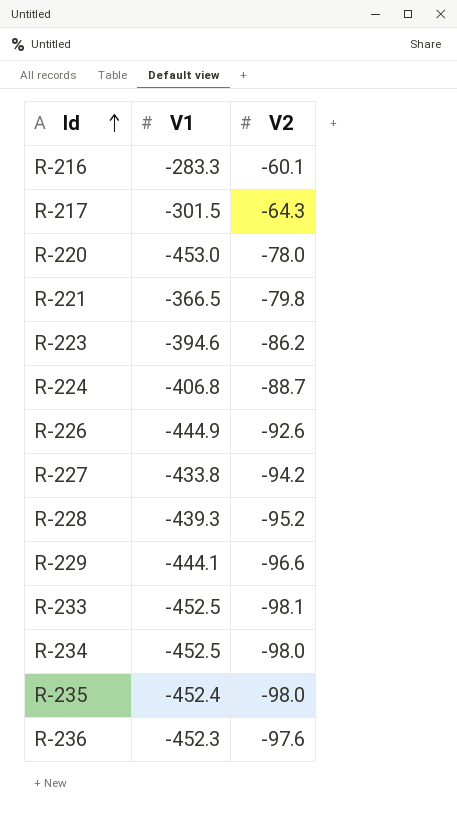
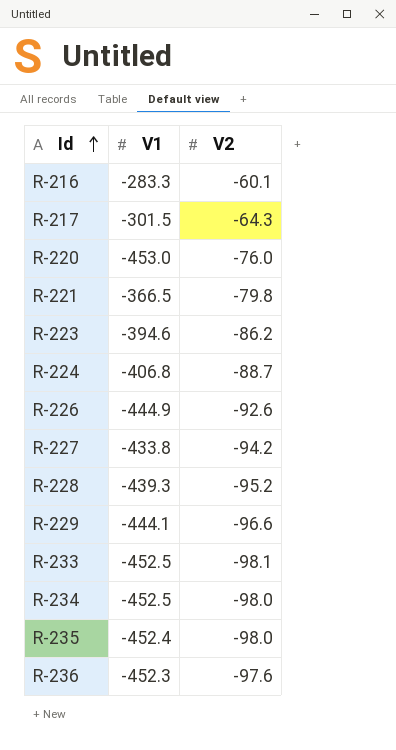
R-220 | V2: -78.0 -> -76.0

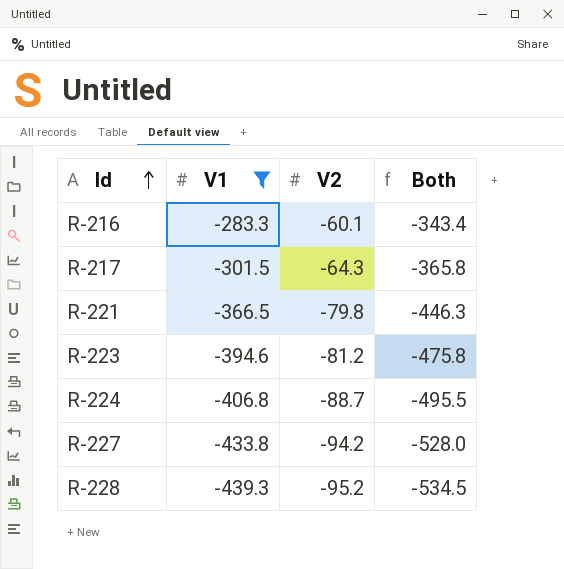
filter: none -> V1 >= -439.3
column Both | formula: none -> [V1] + [V2]
R-223 | V2: -86.2 -> -81.2

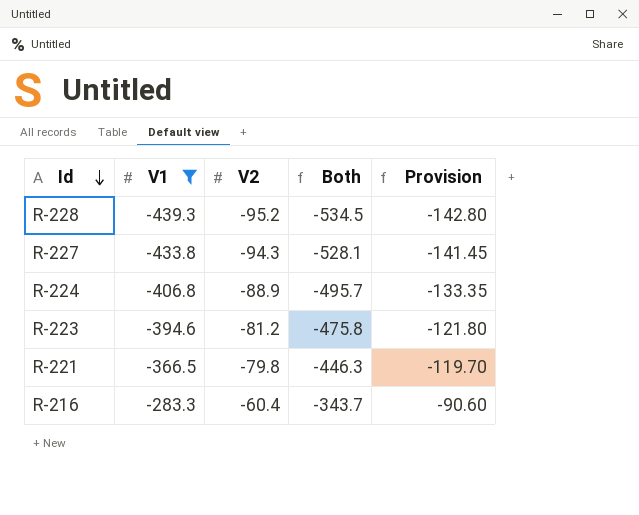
row order: Id ascending -> Id descending
column Provision | formula: none -> [V2] * 1.5
row R-217: -301.5 | -64.3 | -365.8 -> none
R-227 | V2: -94.2 -> -94.3
R-227 | Both: -528.0 -> -528.1
R-224 | V2: -88.7 -> -88.9
R-224 | Both: -495.5 -> -495.7
R-216 | V2: -60.1 -> -60.4
R-216 | Both: -343.4 -> -343.7

